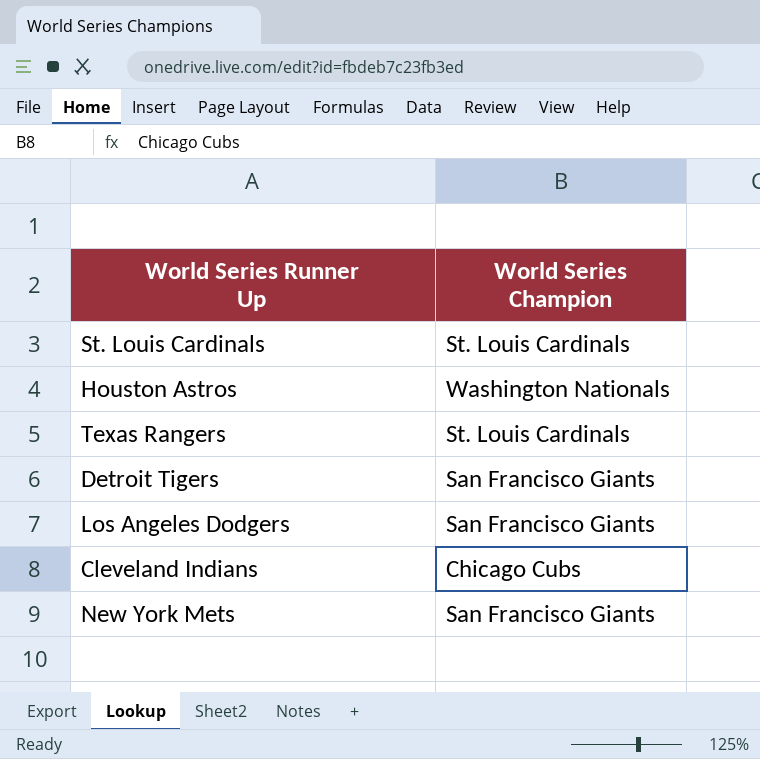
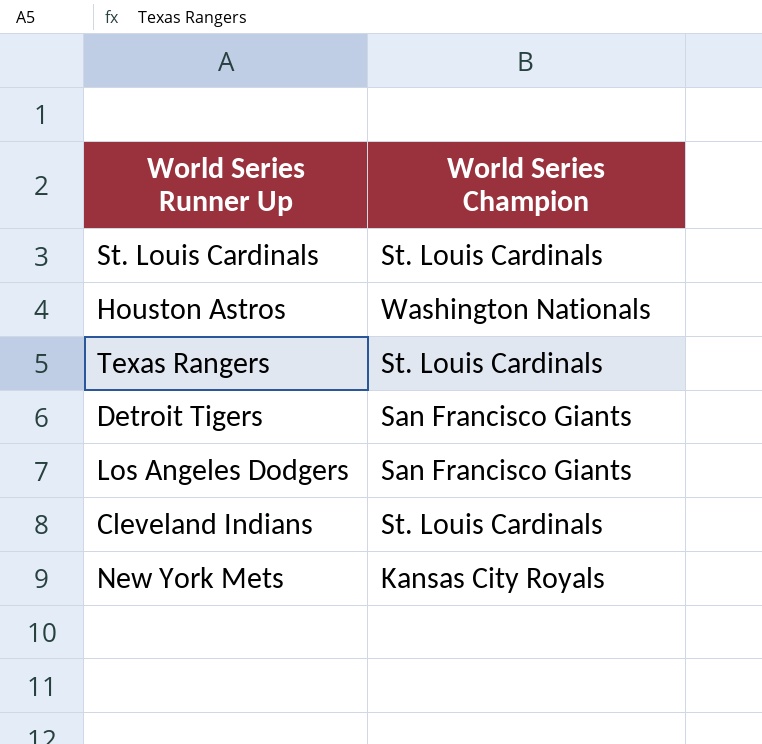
Cleveland Indians | World Series Champion: Chicago Cubs -> St. Louis Cardinals
New York Mets | World Series Champion: San Francisco Giants -> Kansas City Royals

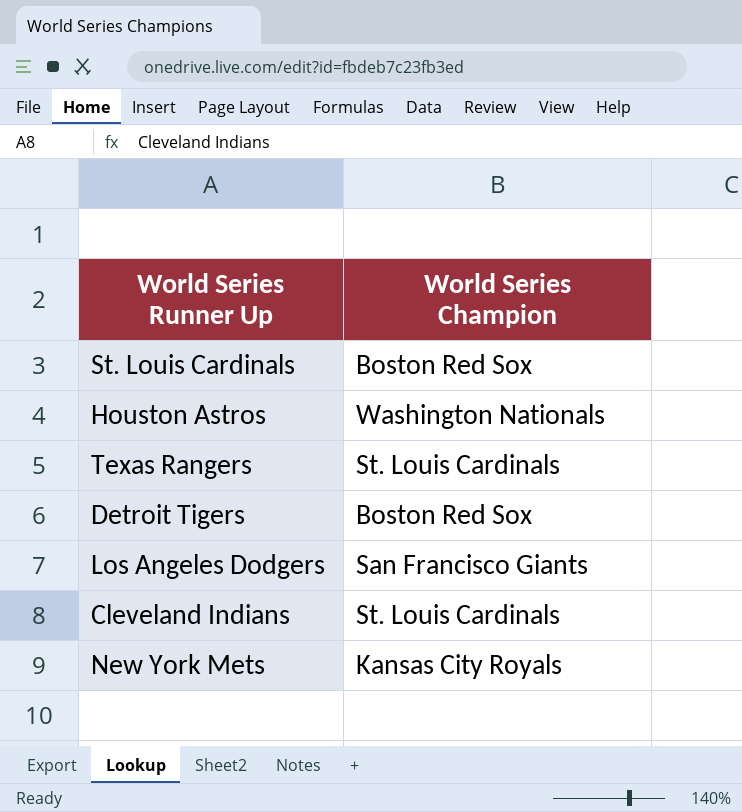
St. Louis Cardinals | World Series Champion: St. Louis Cardinals -> Boston Red Sox
Detroit Tigers | World Series Champion: San Francisco Giants -> Boston Red Sox

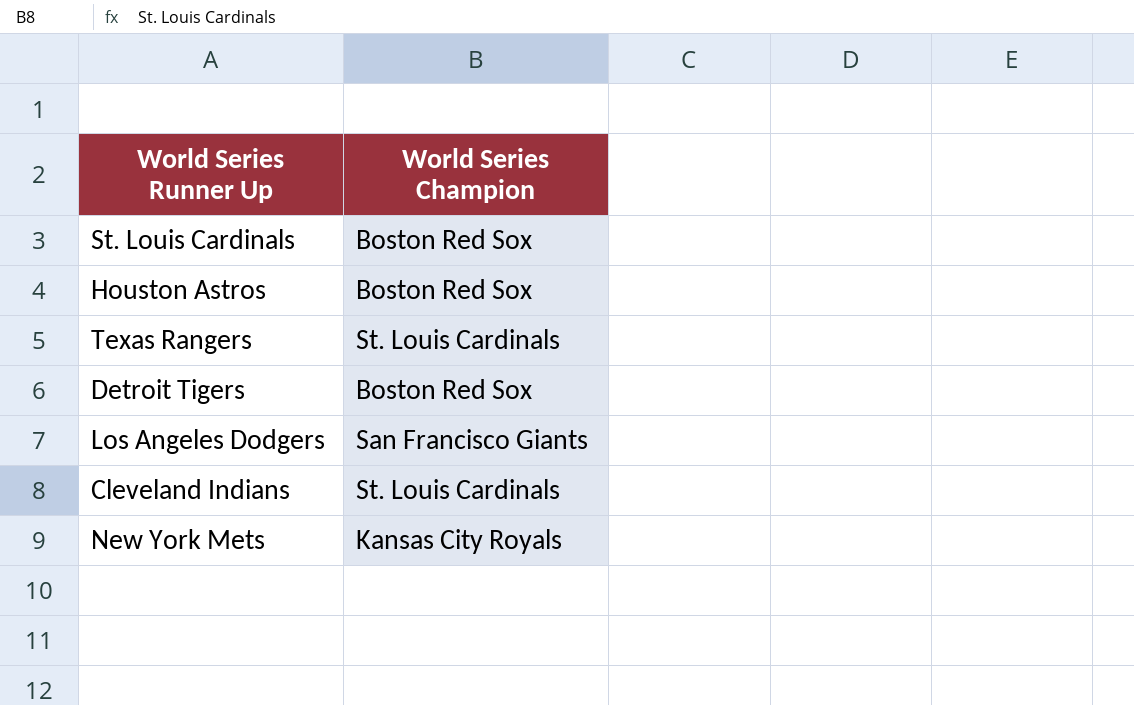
Houston Astros | World Series Champion: Washington Nationals -> Boston Red Sox

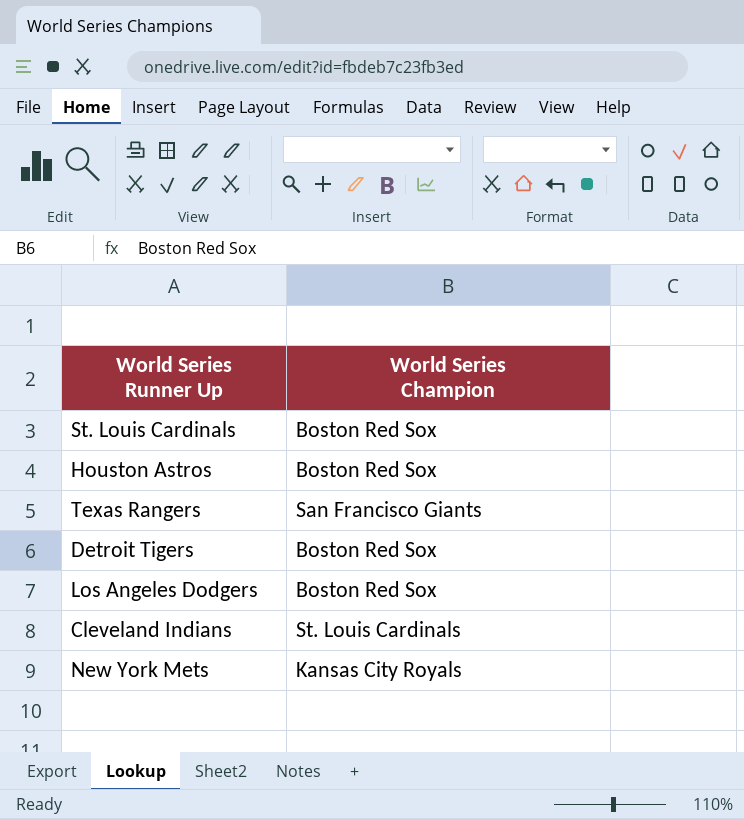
Texas Rangers | World Series Champion: St. Louis Cardinals -> San Francisco Giants
Los Angeles Dodgers | World Series Champion: San Francisco Giants -> Boston Red Sox

